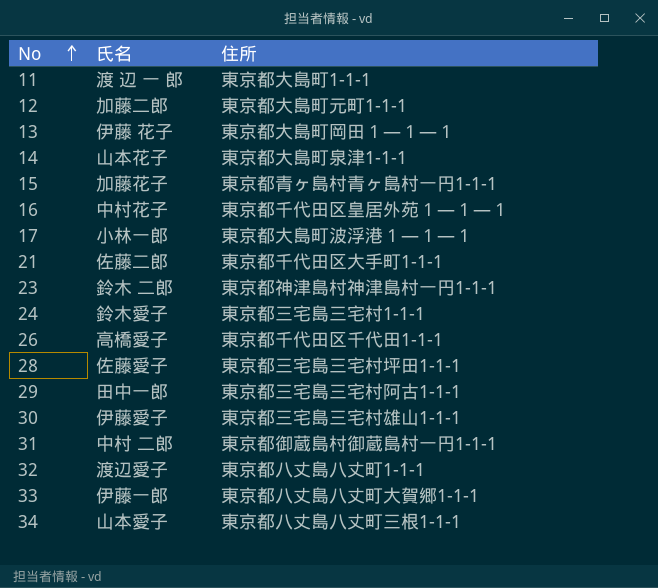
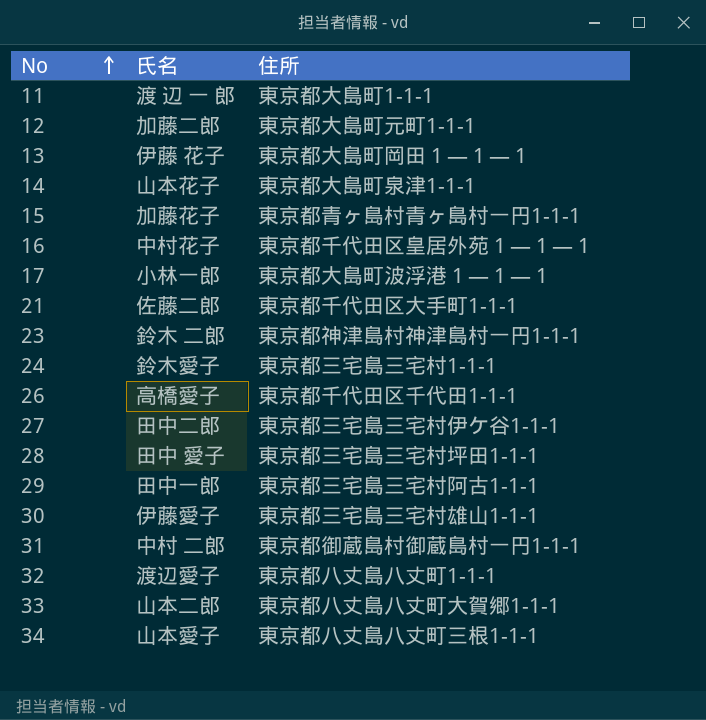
row 27: none -> 田中二郎 | 東京都三宅島三宅村伊ケ谷1-1-1
28 | 氏名: 佐藤愛子 -> 田中 愛子
33 | 氏名: 伊藤一郎 -> 山本二郎

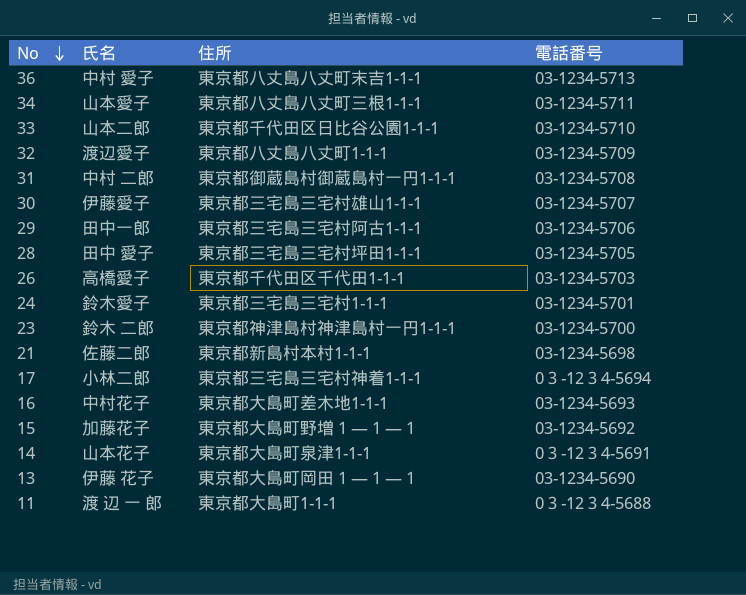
row order: No ascending -> No descending
column 電話番号 | position: none -> 4
row 12: 加藤二郎 | 東京都大島町元町1-1-1 -> none
row 27: 田中二郎 | 東京都三宅島三宅村伊ケ谷1-1-1 -> none
row 36: none -> 中村 愛子 | 東京都八丈島八丈町末吉1-1-1 | 03-1234-5713
33 | 住所: 東京都八丈島八丈町大賀郷1-1-1 -> 東京都千代田区日比谷公園1-1-1
21 | 住所: 東京都千代田区大手町1-1-1 -> 東京都新島村本村1-1-1
17 | 氏名: 小林一郎 -> 小林二郎
17 | 住所: 東京都大島町波浮港１―１―１ -> 東京都三宅島三宅村神着1-1-1
16 | 住所: 東京都千代田区皇居外苑１―１―１ -> 東京都大島町差木地1-1-1
15 | 住所: 東京都青ヶ島村青ヶ島村一円1-1-1 -> 東京都大島町野増１―１―１

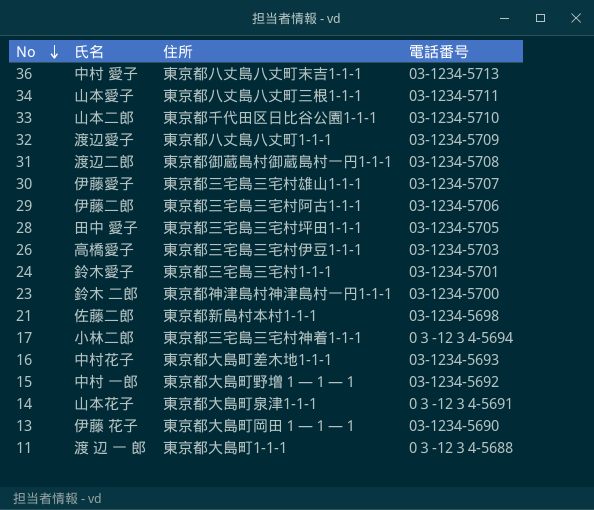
31 | 氏名: 中村 二郎 -> 渡辺二郎
29 | 氏名: 田中一郎 -> 伊藤二郎
26 | 住所: 東京都千代田区千代田1-1-1 -> 東京都三宅島三宅村伊豆1-1-1
15 | 氏名: 加藤花子 -> 中村 一郎

